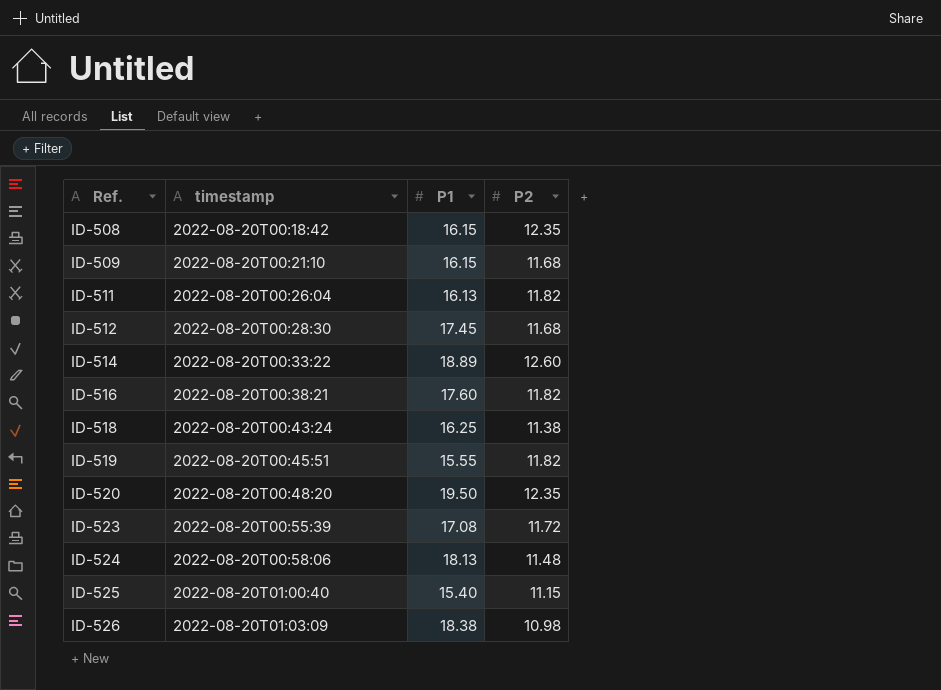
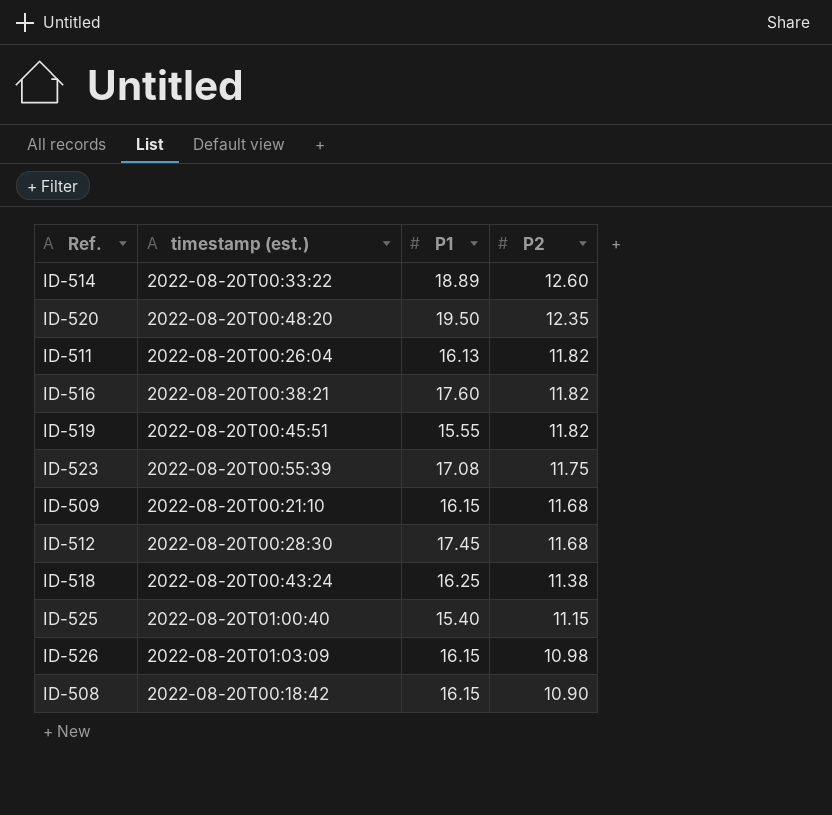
row order: Ref. ascending -> P2 descending
column name: timestamp -> timestamp (est.)
row ID-524: 2022-08-20T00:58:06 | 18.13 | 11.48 -> none
ID-523 | P2: 11.72 -> 11.75
ID-526 | P1: 18.38 -> 16.15
ID-508 | P2: 12.35 -> 10.90

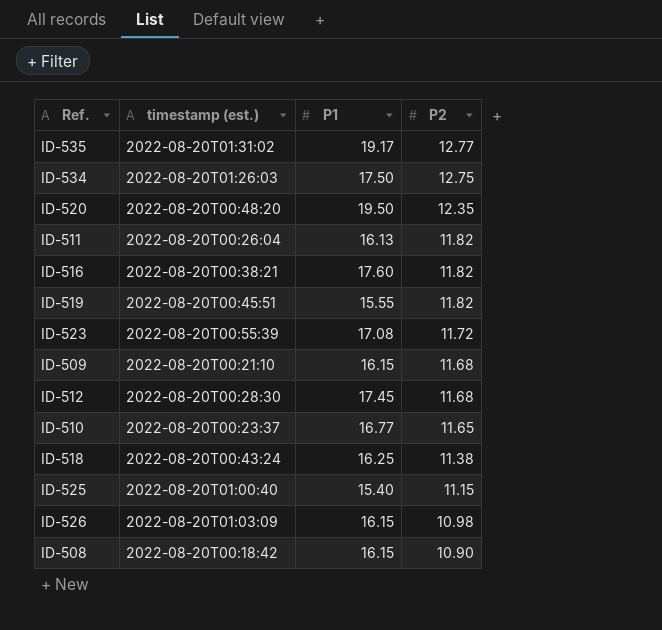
row ID-514: 2022-08-20T00:33:22 | 18.89 | 12.60 -> none
row ID-535: none -> 2022-08-20T01:31:02 | 19.17 | 12.77
row ID-534: none -> 2022-08-20T01:26:03 | 17.50 | 12.75
ID-523 | P2: 11.75 -> 11.72
row ID-510: none -> 2022-08-20T00:23:37 | 16.77 | 11.65

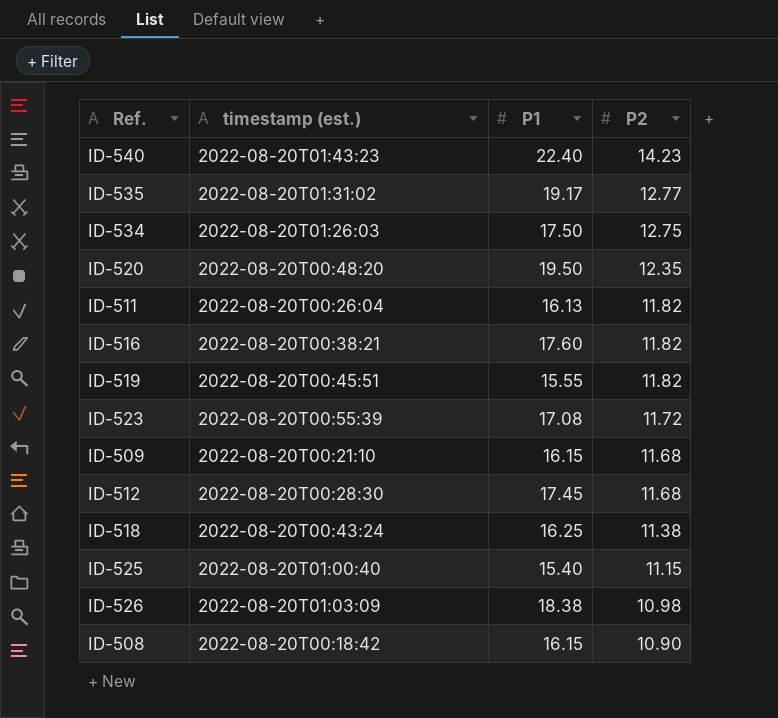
row ID-510: 2022-08-20T00:23:37 | 16.77 | 11.65 -> none
row ID-540: none -> 2022-08-20T01:43:23 | 22.40 | 14.23
ID-526 | P1: 16.15 -> 18.38

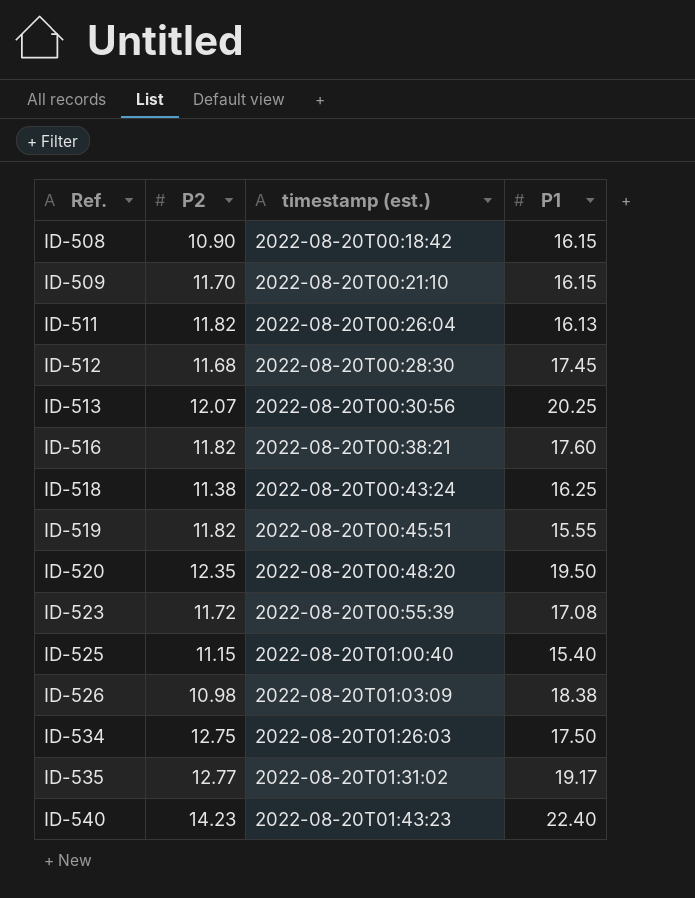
row order: P2 descending -> Ref. ascending
column P2 | position: 4 -> 2
ID-509 | P2: 11.68 -> 11.70
row ID-513: none -> 12.07 | 2022-08-20T00:30:56 | 20.25

